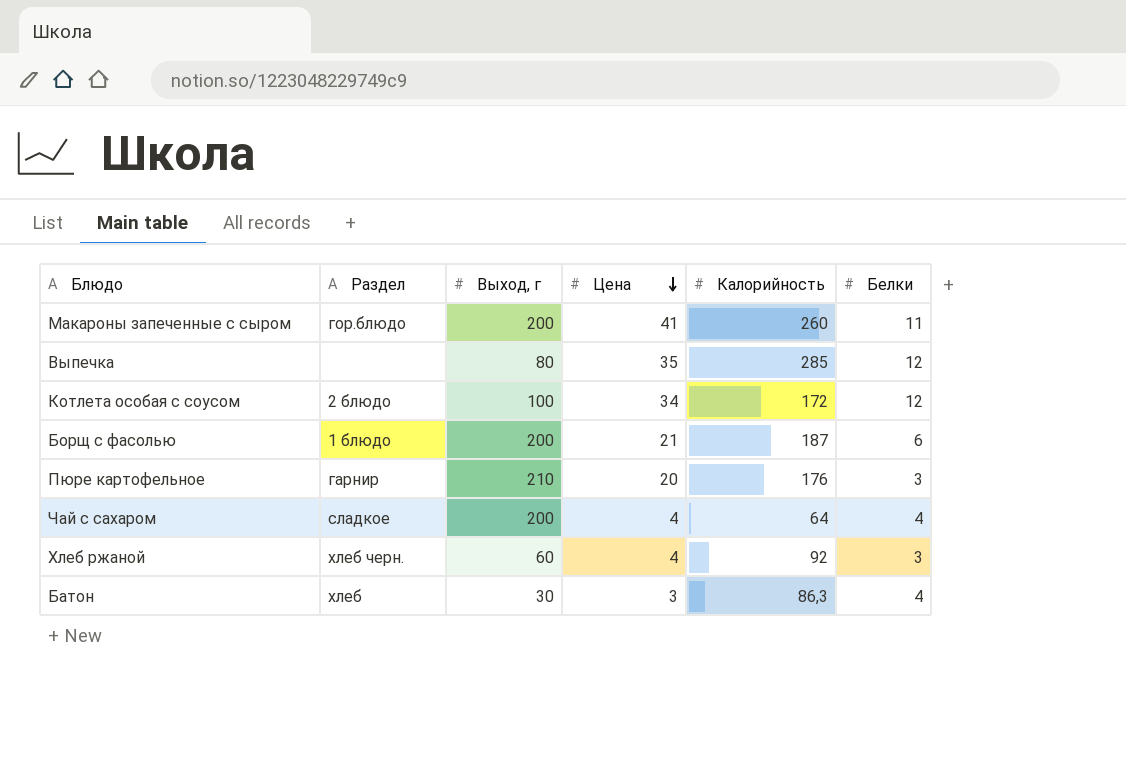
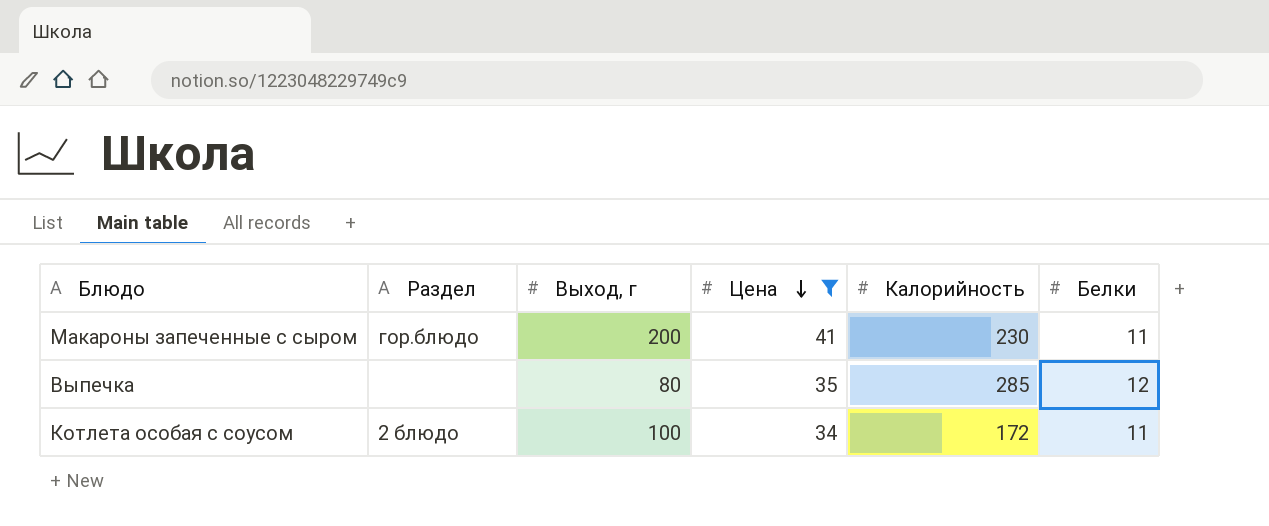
filter: none -> Цена >= 34
Макароны запеченные с сыром | Калорийность: 260 -> 230
Котлета особая с соусом | Белки: 12 -> 11

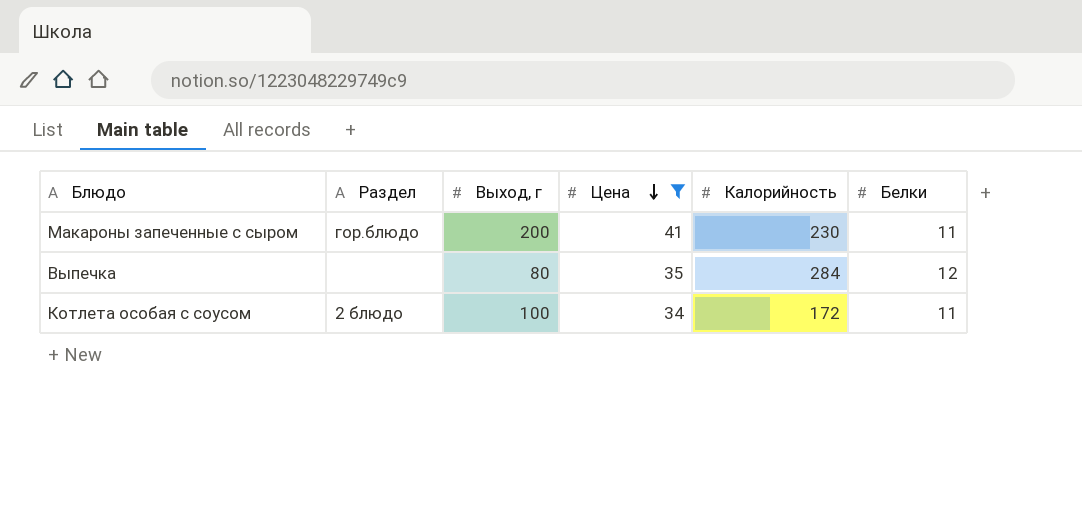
Выпечка | Калорийность: 285 -> 284

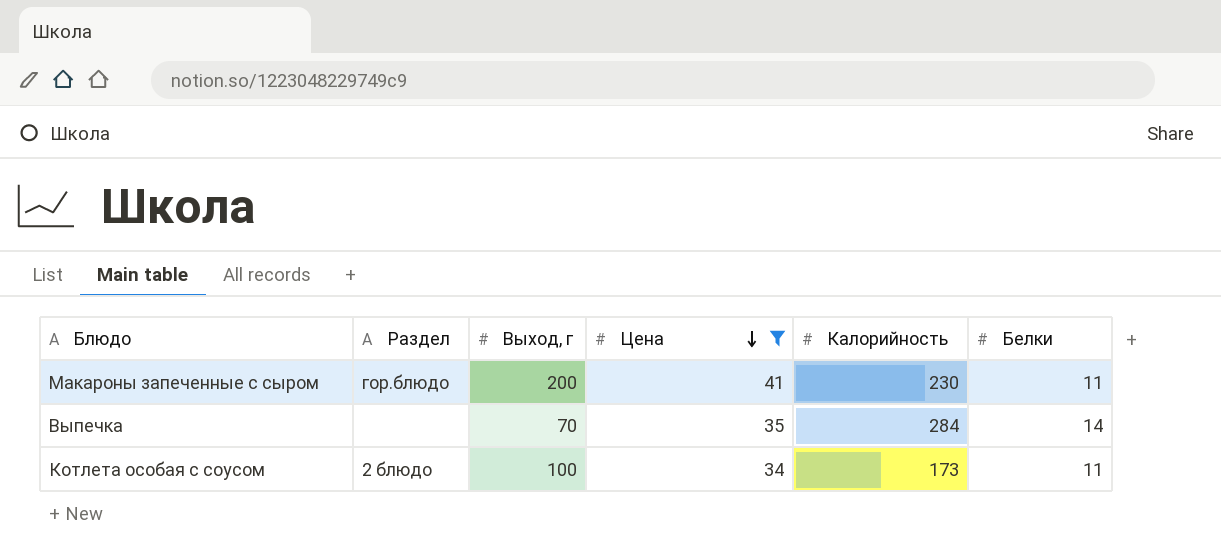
Выпечка | Выход, г: 80 -> 70
Выпечка | Белки: 12 -> 14
Котлета особая с соусом | Калорийность: 172 -> 173

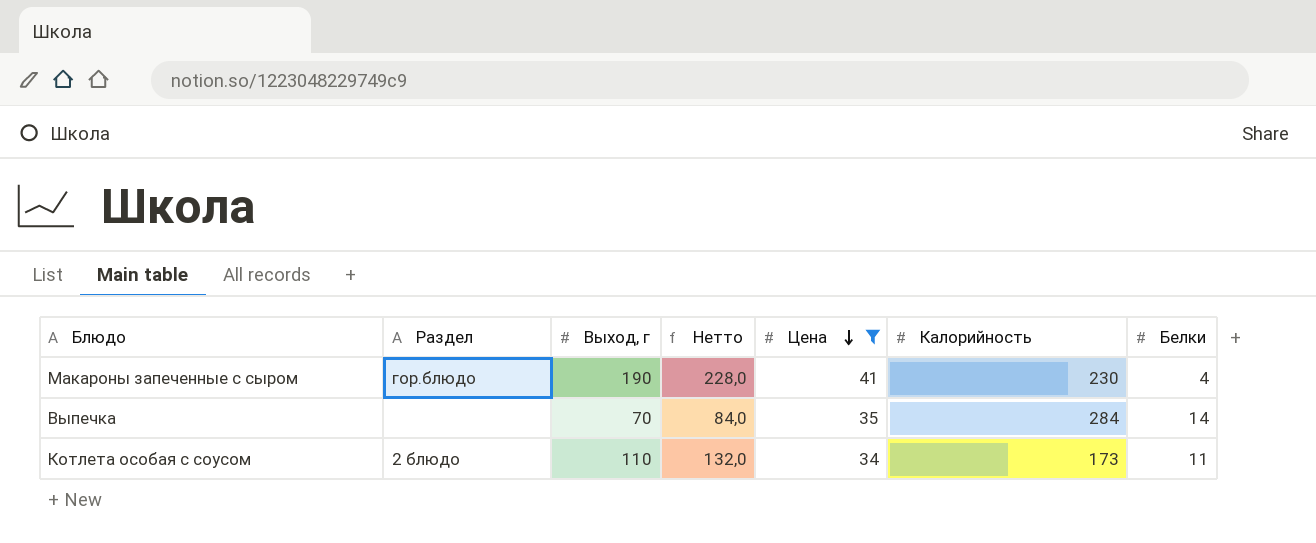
column Нетто | formula: none -> [Выход, г] * 1,2
Макароны запеченные с сыром | Выход, г: 200 -> 190
Макароны запеченные с сыром | Белки: 11 -> 4
Котлета особая с соусом | Выход, г: 100 -> 110

